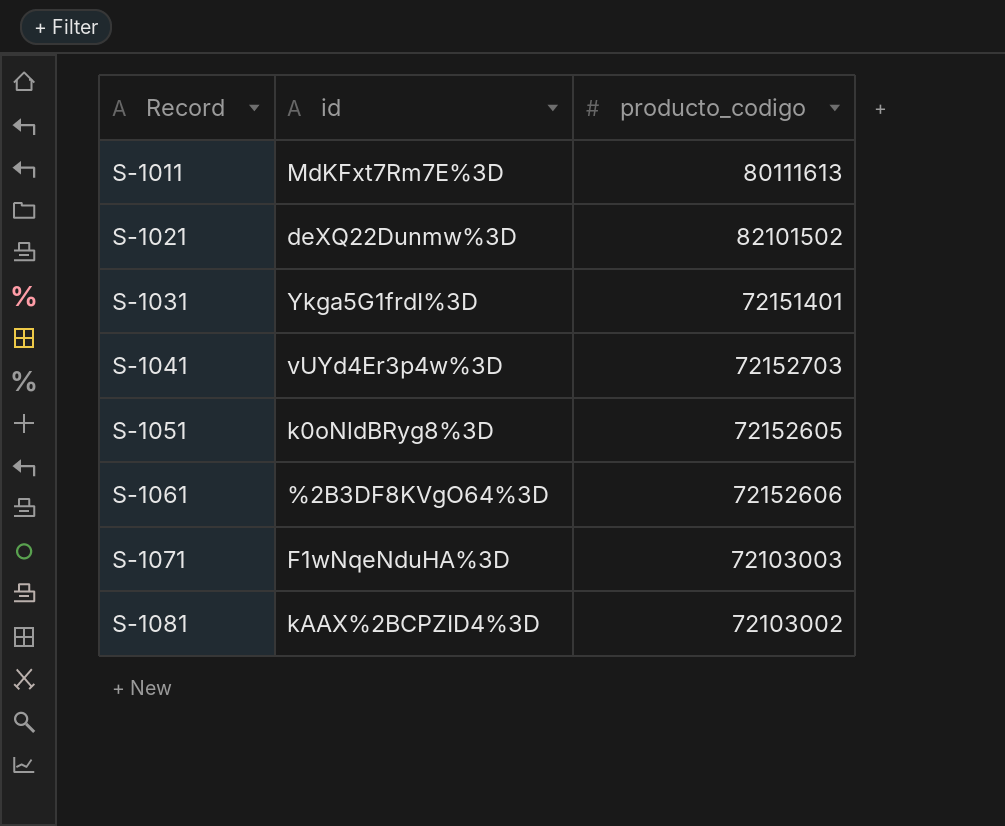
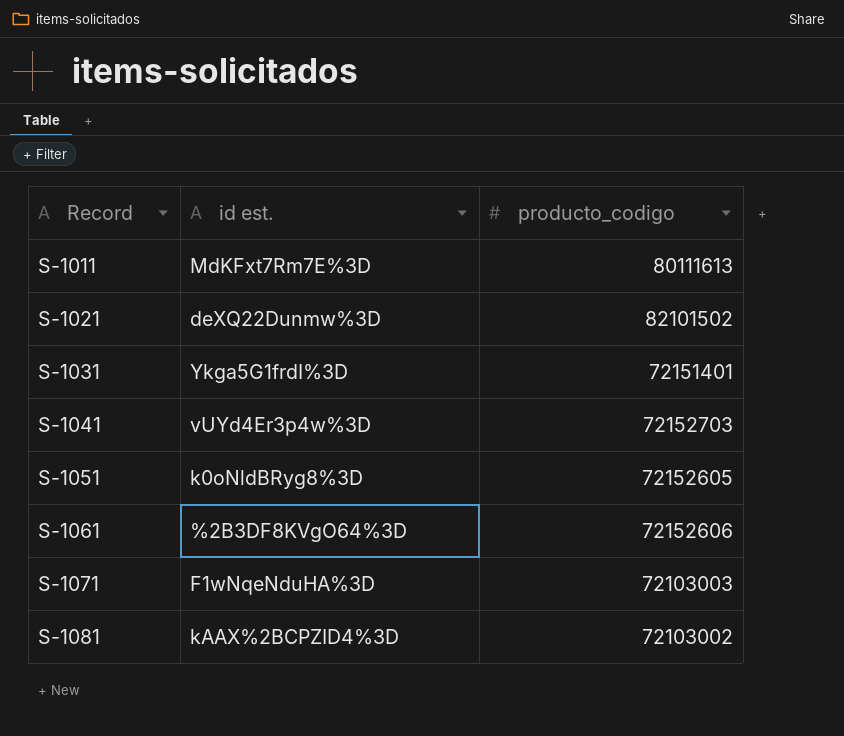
column name: id -> id est.

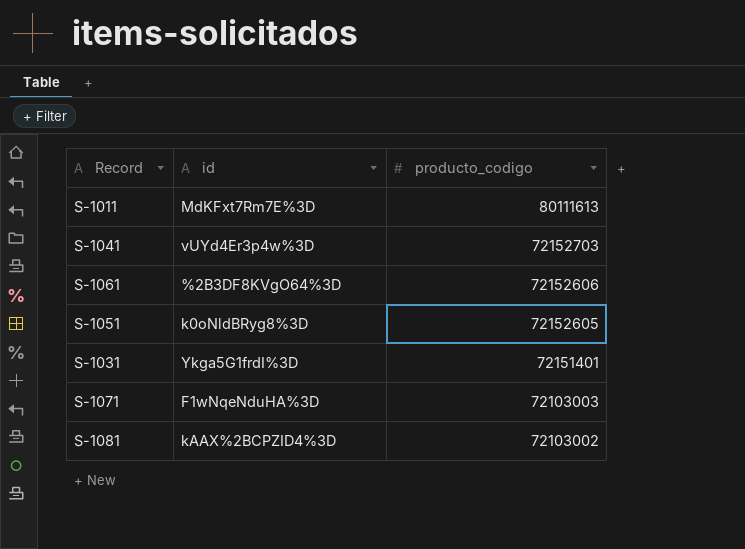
row order: Record ascending -> producto_codigo descending
column name: id est. -> id
row S-1021: deXQ22Dunmw%3D | 82101502 -> none

